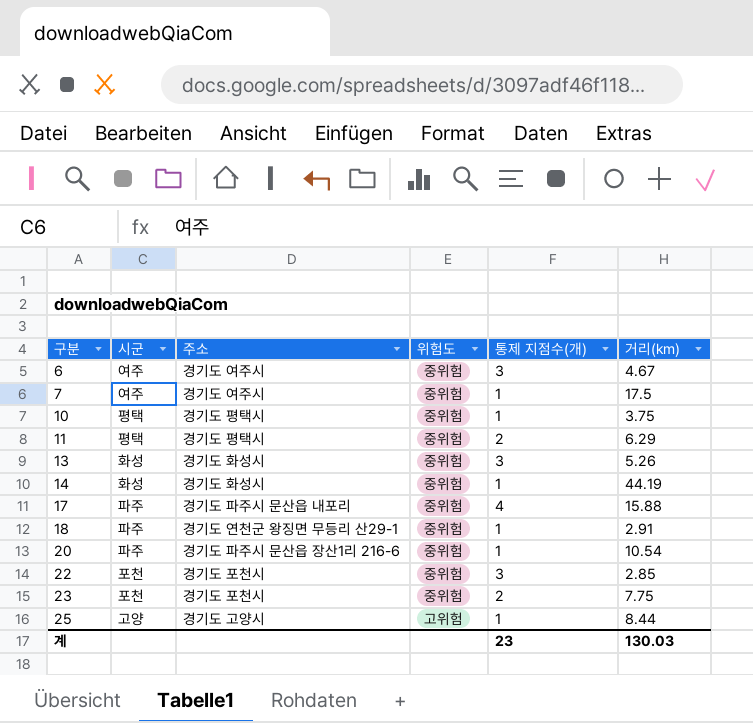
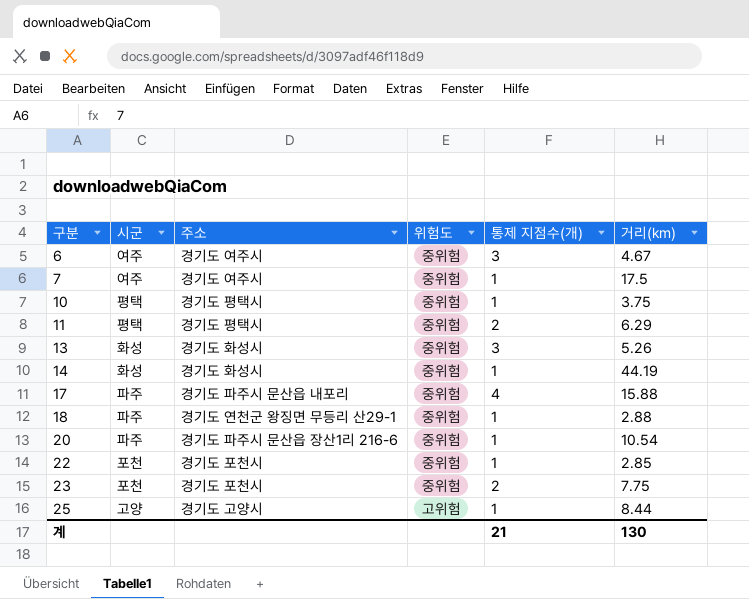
18 | 거리(km): 2.91 -> 2.88
22 | 통제 지점수(개): 3 -> 1
계 | 통제 지점수(개): 23 -> 21
계 | 거리(km): 130.03 -> 130

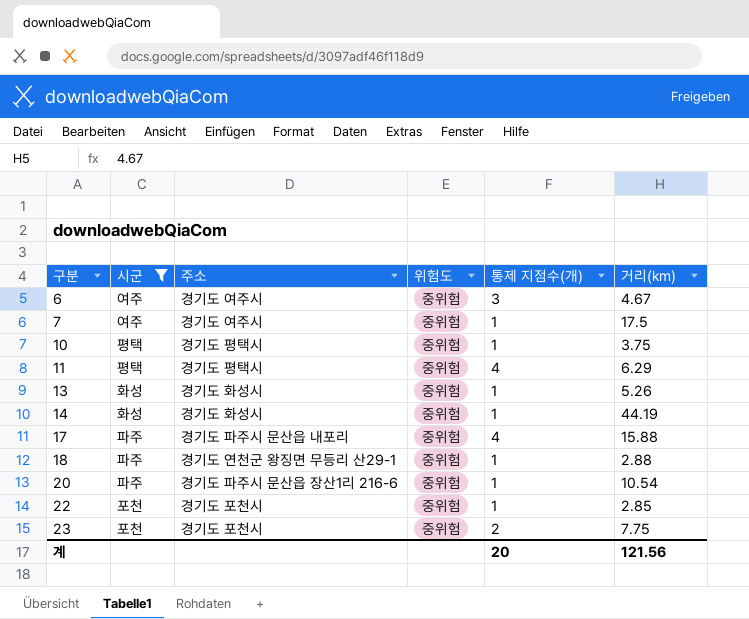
filter: none -> 시군 != 고양
11 | 통제 지점수(개): 2 -> 4
13 | 통제 지점수(개): 3 -> 1
계 | 통제 지점수(개): 21 -> 20
계 | 거리(km): 130 -> 121.56

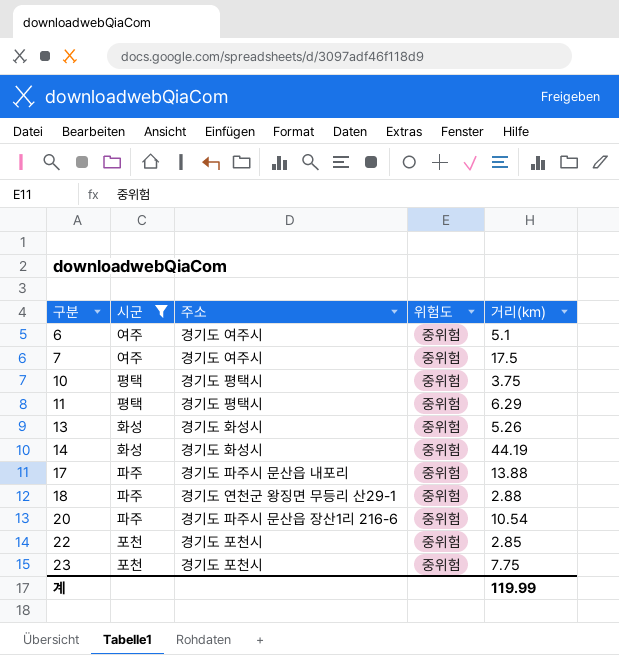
column 통제 지점수(개) | position: 5 -> none
6 | 거리(km): 4.67 -> 5.1
17 | 거리(km): 15.88 -> 13.88
계 | 거리(km): 121.56 -> 119.99

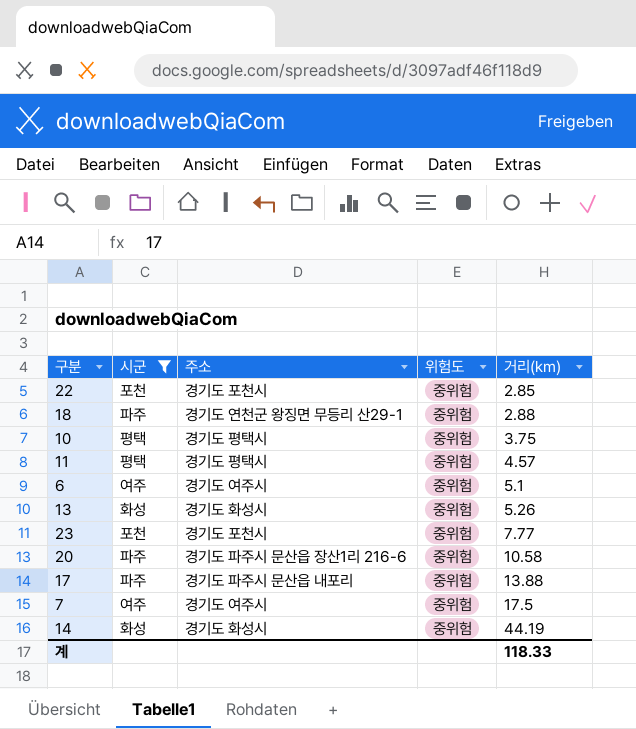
row order: 구분 ascending -> 거리(km) ascending
11 | 거리(km): 6.29 -> 4.57
23 | 거리(km): 7.75 -> 7.77
20 | 거리(km): 10.54 -> 10.58
계 | 거리(km): 119.99 -> 118.33

